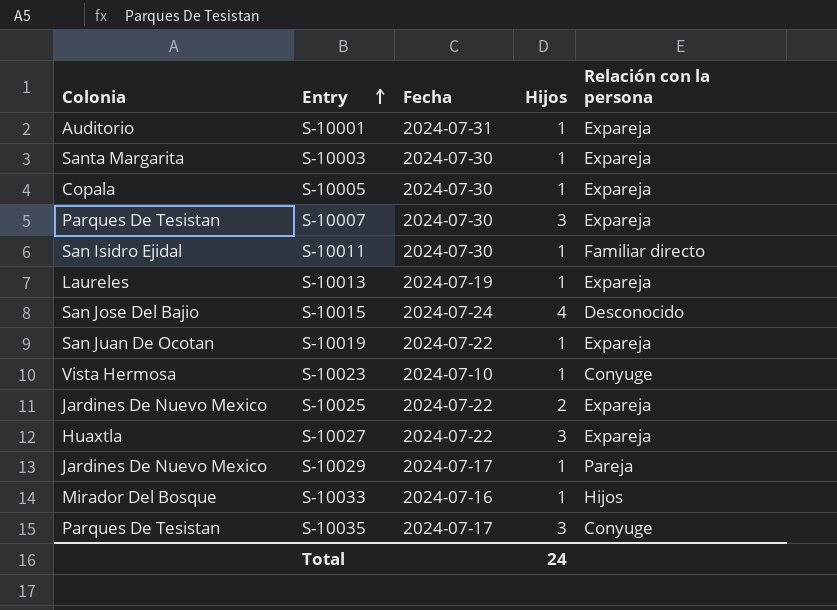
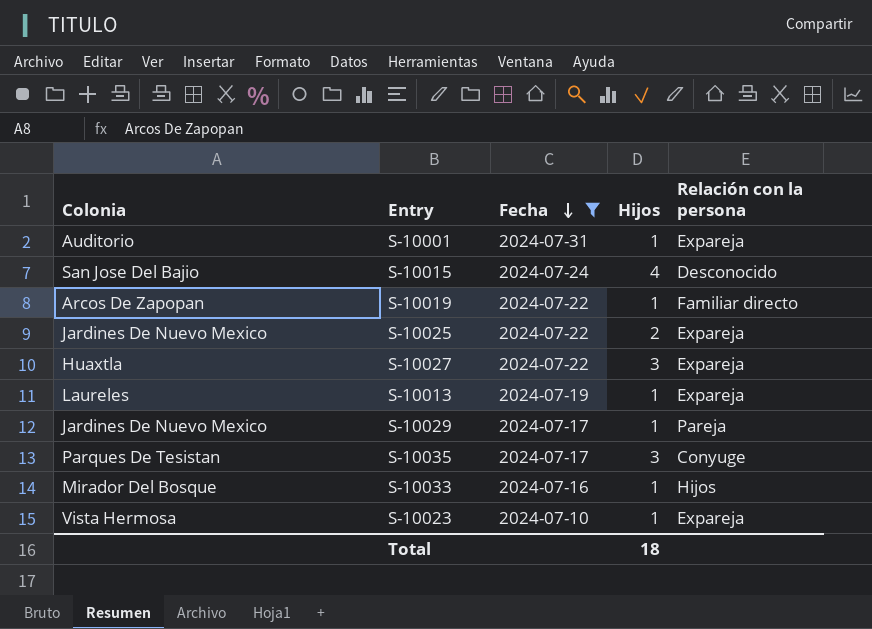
filter: none -> Fecha != 2024-07-30
row order: Entry ascending -> Fecha descending
S-10019 | Colonia: San Juan De Ocotan -> Arcos De Zapopan
S-10019 | Relación con la persona: Expareja -> Familiar directo
S-10023 | Relación con la persona: Conyuge -> Expareja
Total | Hijos: 24 -> 18

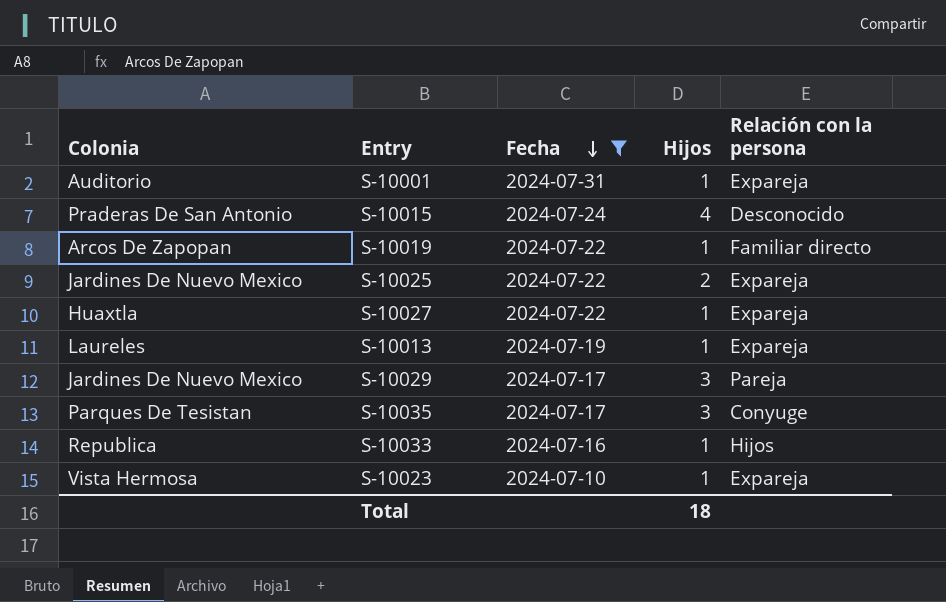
S-10015 | Colonia: San Jose Del Bajio -> Praderas De San Antonio
S-10027 | Hijos: 3 -> 1
S-10029 | Hijos: 1 -> 3
S-10033 | Colonia: Mirador Del Bosque -> Republica

